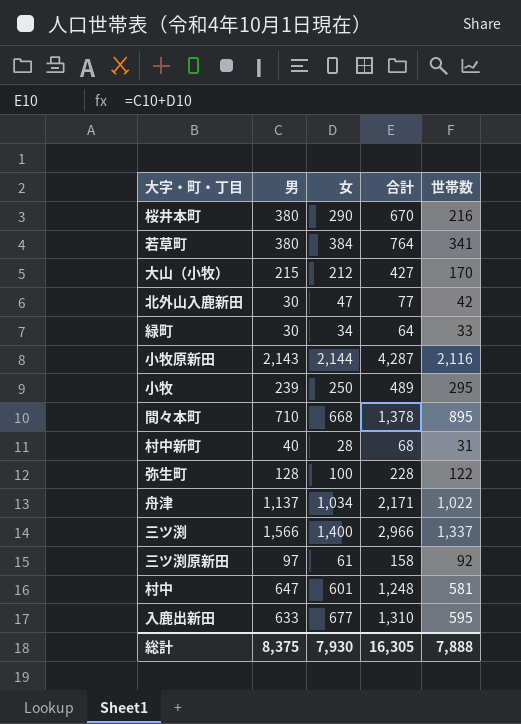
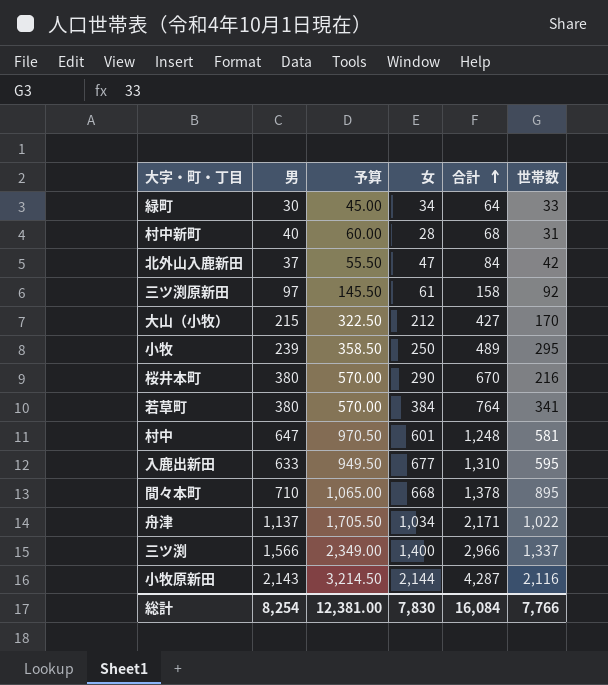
row order: none -> 合計 ascending
column 予算 | formula: none -> [男] * 1.5
row 弥生町: 128 | 100 | 228 | 122 -> none
北外山入鹿新田 | 男: 30 -> 37
北外山入鹿新田 | 合計: 77 -> 84
総計 | 男: 8,375 -> 8,254
総計 | 女: 7,930 -> 7,830
総計 | 合計: 16,305 -> 16,084
総計 | 世帯数: 7,888 -> 7,766

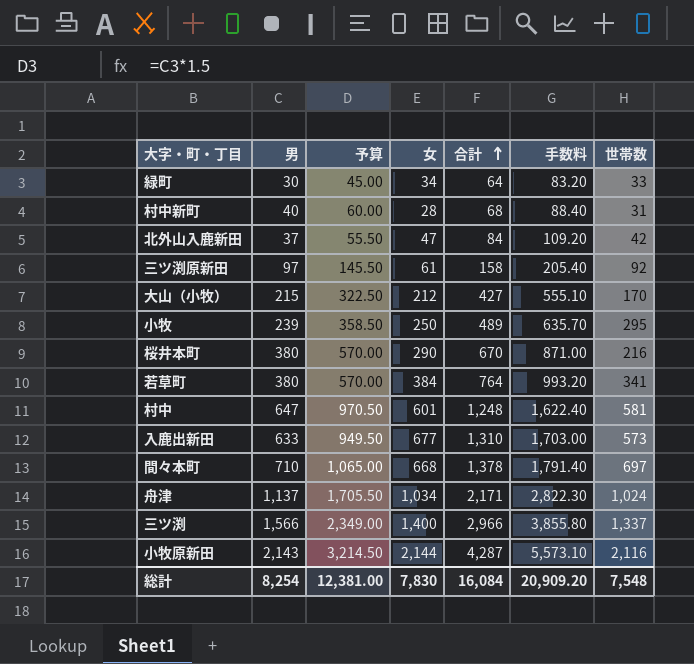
column 手数料 | formula: none -> [合計] * 1.3
入鹿出新田 | 世帯数: 595 -> 573
間々本町 | 世帯数: 895 -> 697
舟津 | 世帯数: 1,022 -> 1,024
総計 | 世帯数: 7,766 -> 7,548

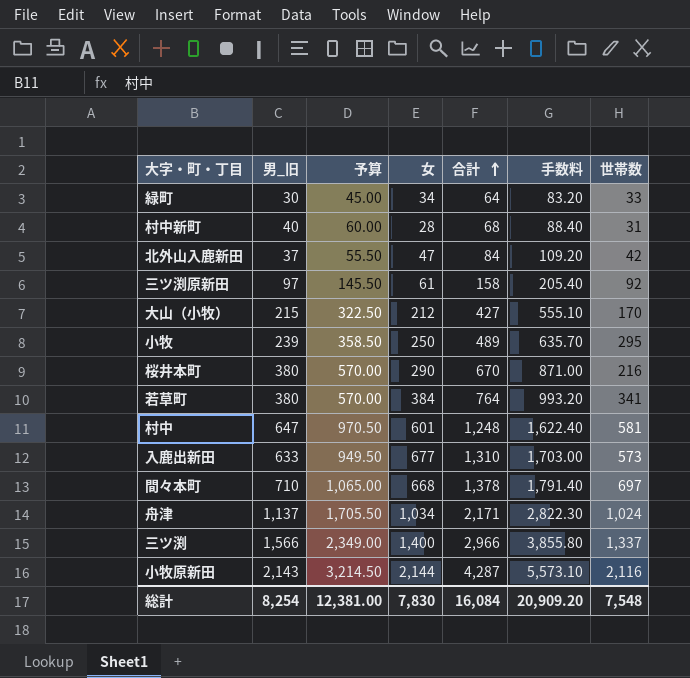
column name: 男 -> 男_旧

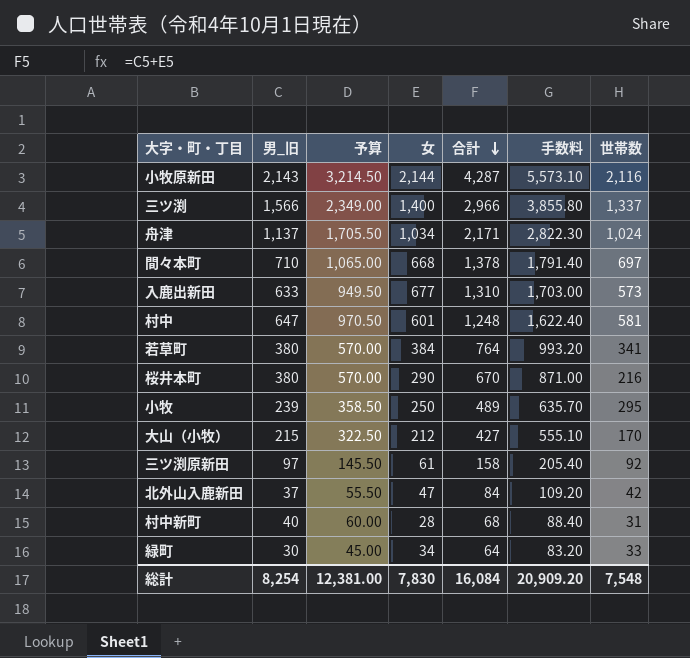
row order: 合計 ascending -> 合計 descending

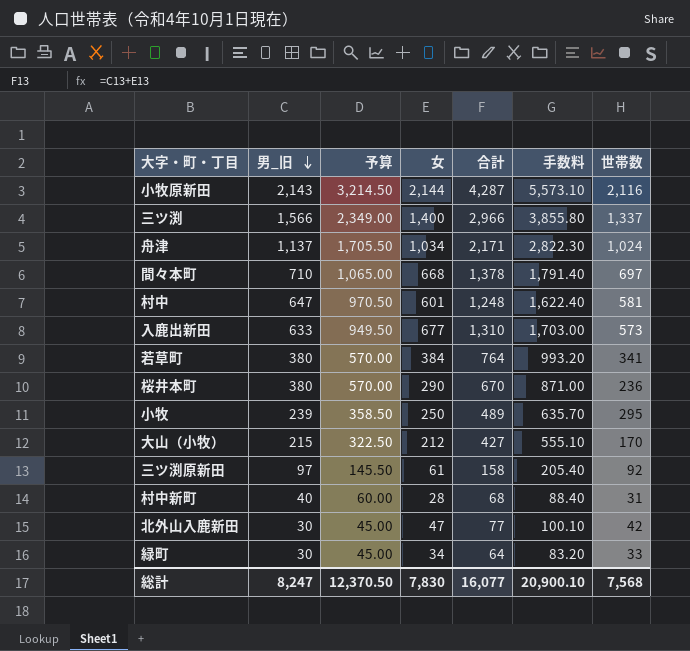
row order: 合計 descending -> 男_旧 descending
桜井本町 | 世帯数: 216 -> 236
北外山入鹿新田 | 男_旧: 37 -> 30
北外山入鹿新田 | 予算: 55.50 -> 45.00
北外山入鹿新田 | 合計: 84 -> 77
北外山入鹿新田 | 手数料: 109.20 -> 100.10
総計 | 男_旧: 8,254 -> 8,247
総計 | 予算: 12,381.00 -> 12,370.50
総計 | 合計: 16,084 -> 16,077
総計 | 手数料: 20,909.20 -> 20,900.10
総計 | 世帯数: 7,548 -> 7,568

